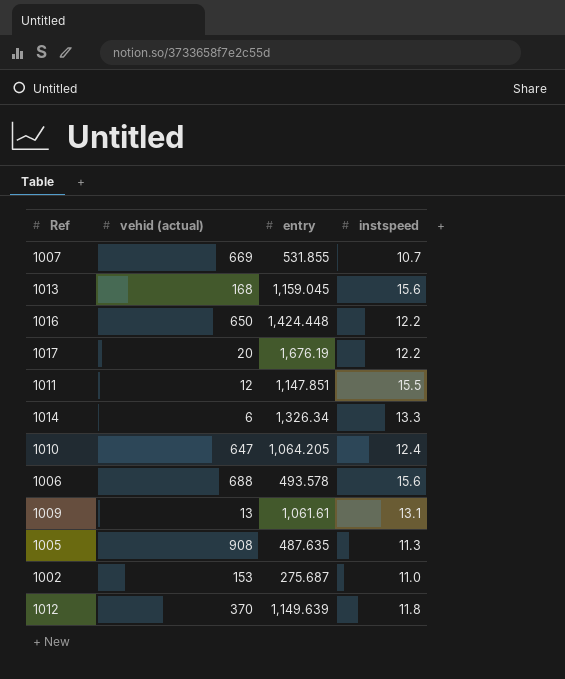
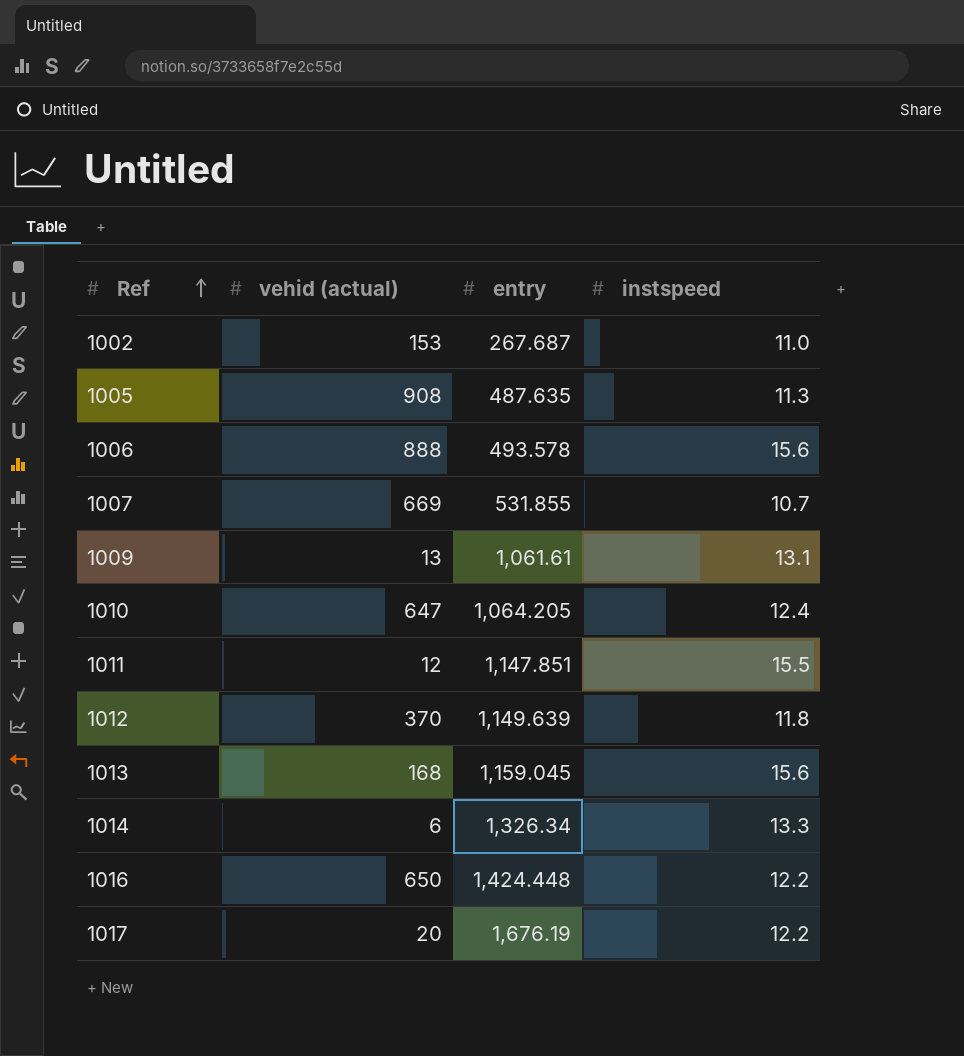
row order: none -> Ref ascending
1002 | entry: 275.687 -> 267.687
1006 | vehid (actual): 688 -> 888

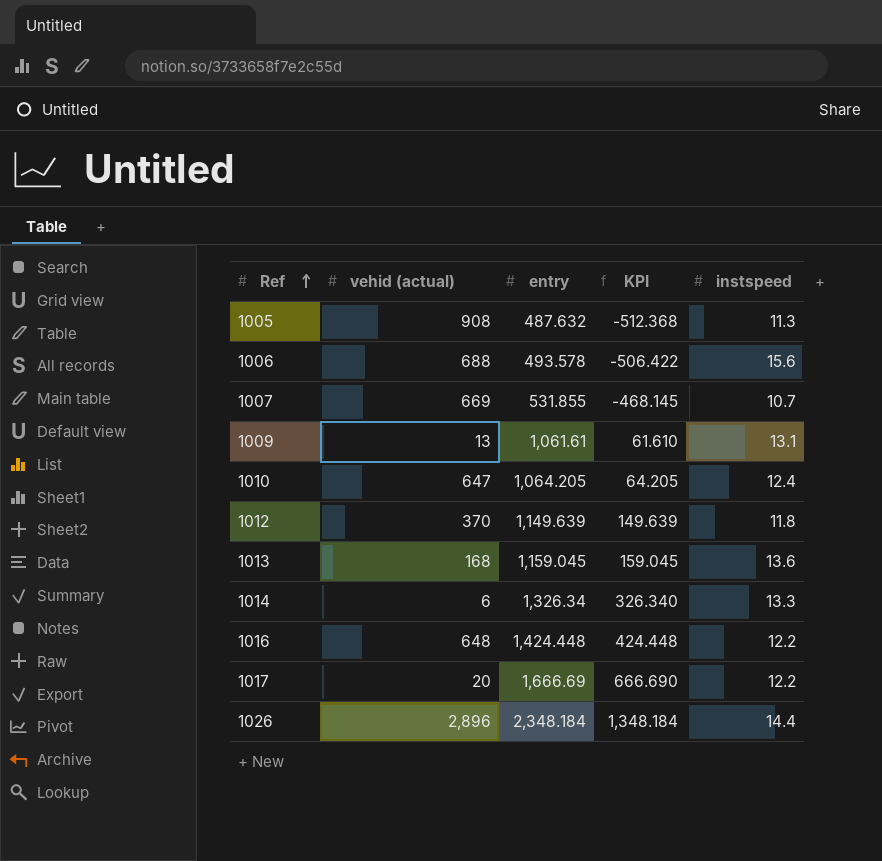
column KPI | formula: none -> [entry] - 1000
row 1002: 153 | 267.687 | 11.0 -> none
row 1011: 12 | 1,147.851 | 15.5 -> none
1005 | entry: 487.635 -> 487.632
1006 | vehid (actual): 888 -> 688
1013 | instspeed: 15.6 -> 13.6
1016 | vehid (actual): 650 -> 648
1017 | entry: 1,676.19 -> 1,666.69
row 1026: none -> 2,896 | 2,348.184 | 1,348.184 | 14.4

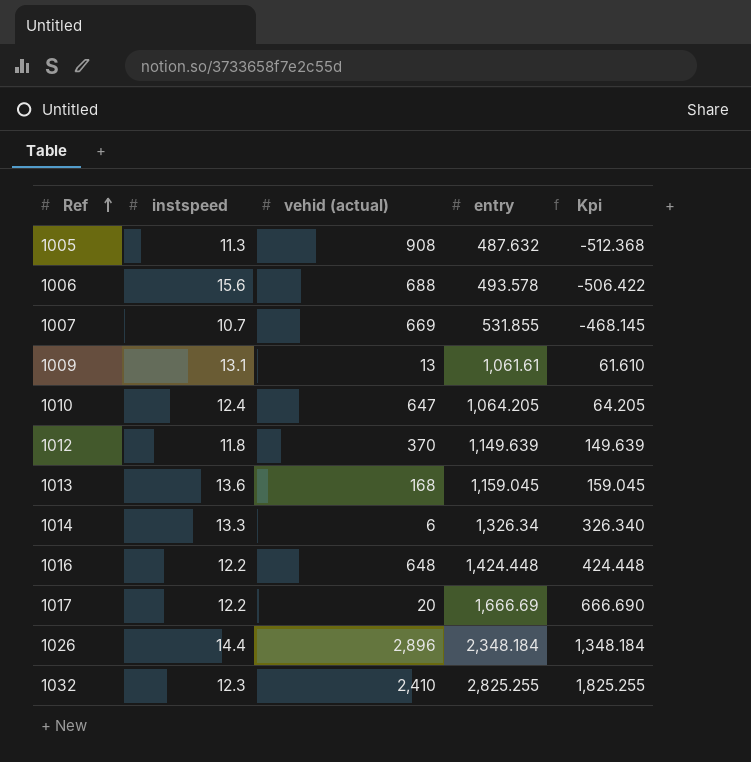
column instspeed | position: 5 -> 2
column name: KPI -> Kpi
row 1032: none -> 12.3 | 2,410 | 2,825.255 | 1,825.255

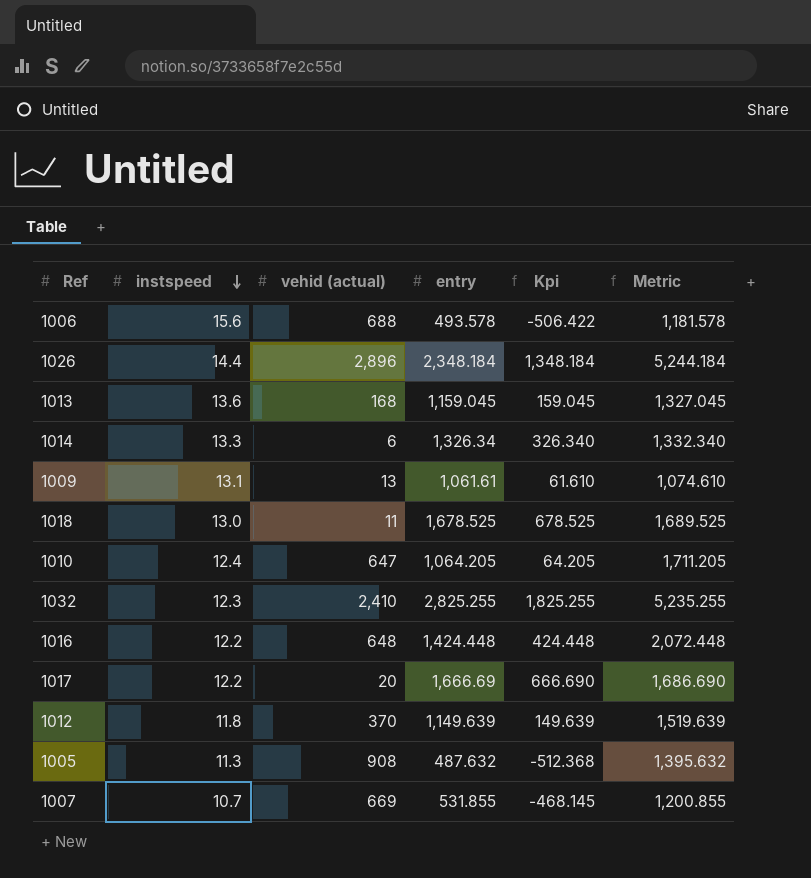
row order: Ref ascending -> instspeed descending
column Metric | formula: none -> [vehid (actual)] + [entry]
row 1018: none -> 13.0 | 11 | 1,678.525 | 678.525 | 1,689.525

